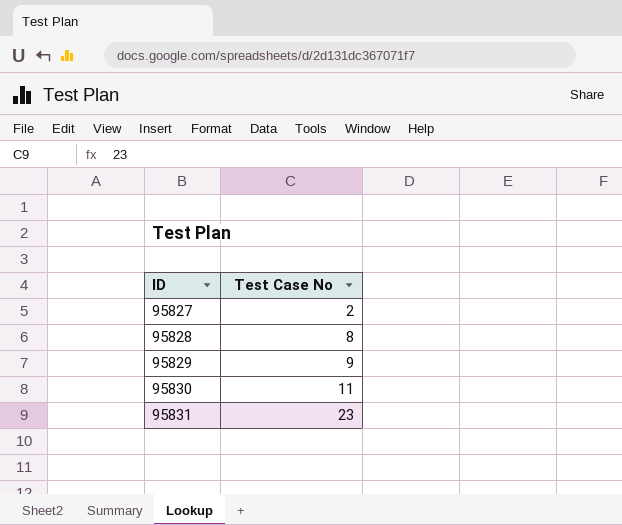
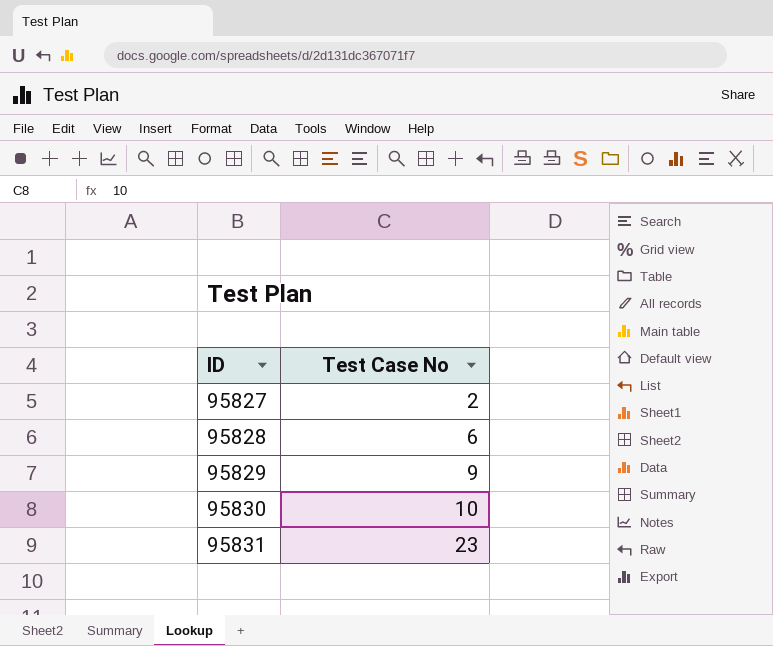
95828 | Test Case No: 8 -> 6
95830 | Test Case No: 11 -> 10

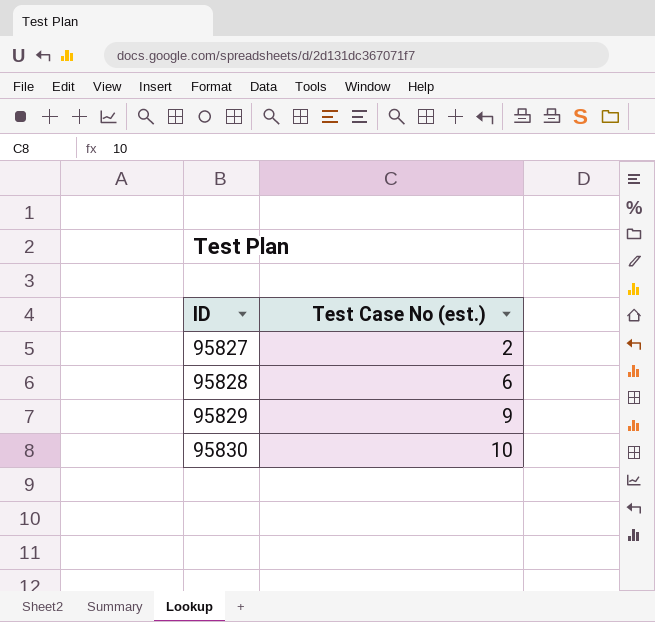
column name: Test Case No -> Test Case No (est.)
row 95831: 23 -> none

